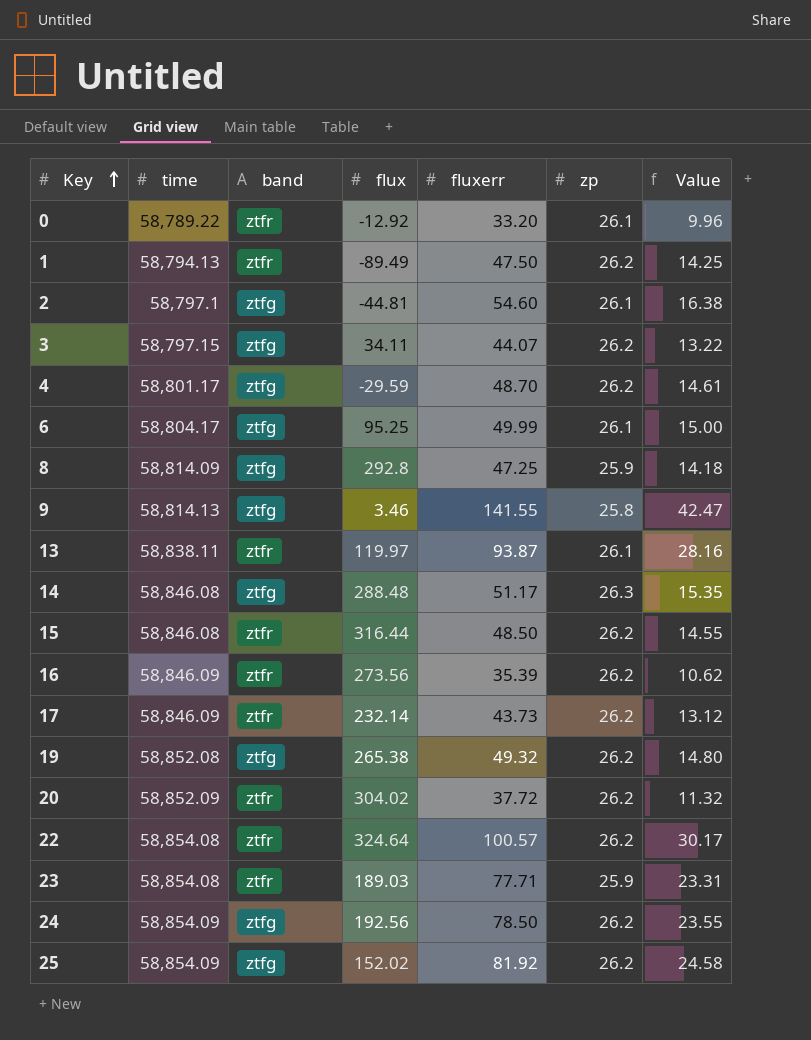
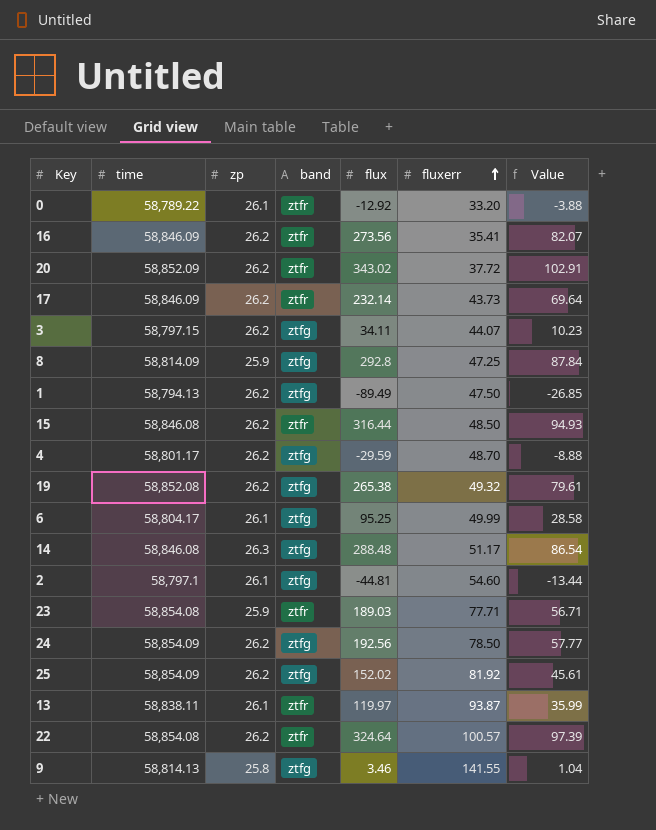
row order: Key ascending -> fluxerr ascending
column zp | position: 6 -> 3
column Value | formula: [fluxerr] * 0.3 -> [flux] * 0.3
16 | fluxerr: 35.39 -> 35.41
20 | flux: 304.02 -> 343.02
1 | band: ztfr -> ztfg

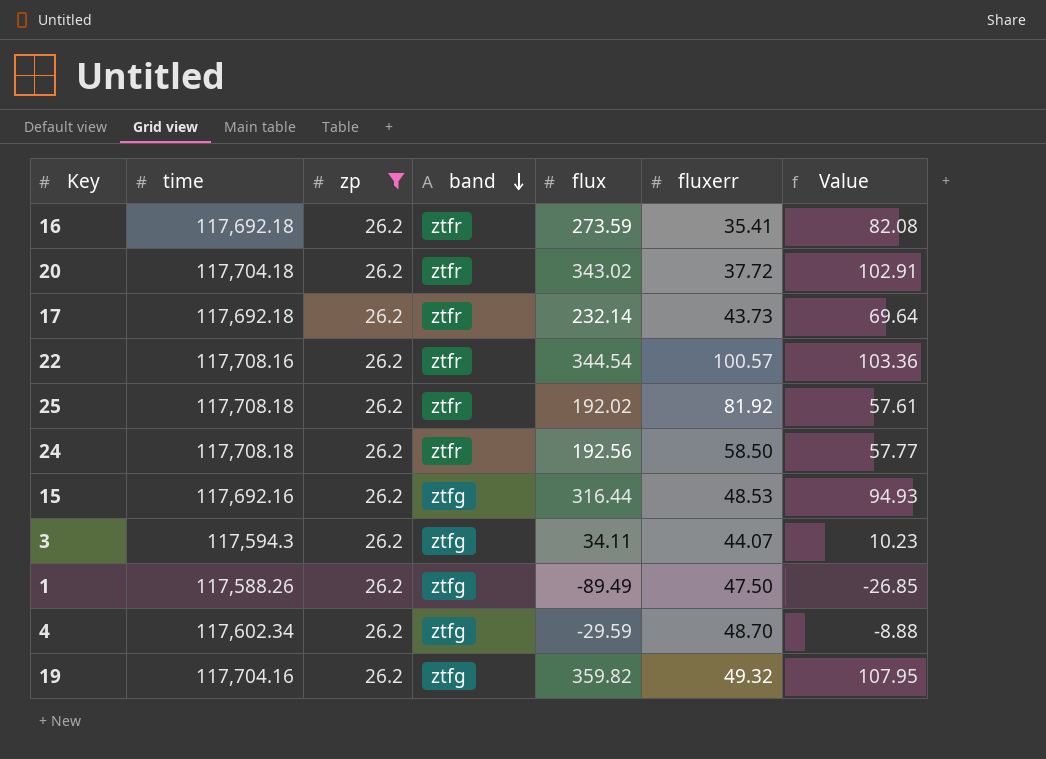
filter: none -> zp = 26.2
row order: fluxerr ascending -> band descending
16 | time: 58,846.09 -> 117,692.18
16 | flux: 273.56 -> 273.59
16 | Value: 82.07 -> 82.08
20 | time: 58,852.09 -> 117,704.18
17 | time: 58,846.09 -> 117,692.18
22 | time: 58,854.08 -> 117,708.16
22 | flux: 324.64 -> 344.54
22 | Value: 97.39 -> 103.36
25 | time: 58,854.09 -> 117,708.18
25 | band: ztfg -> ztfr
25 | flux: 152.02 -> 192.02
25 | Value: 45.61 -> 57.61
24 | time: 58,854.09 -> 117,708.18
24 | band: ztfg -> ztfr
24 | fluxerr: 78.50 -> 58.50
15 | time: 58,846.08 -> 117,692.16
15 | band: ztfr -> ztfg
15 | fluxerr: 48.50 -> 48.53
3 | time: 58,797.15 -> 117,594.3
1 | time: 58,794.13 -> 117,588.26
4 | time: 58,801.17 -> 117,602.34
19 | time: 58,852.08 -> 117,704.16
19 | flux: 265.38 -> 359.82
19 | Value: 79.61 -> 107.95

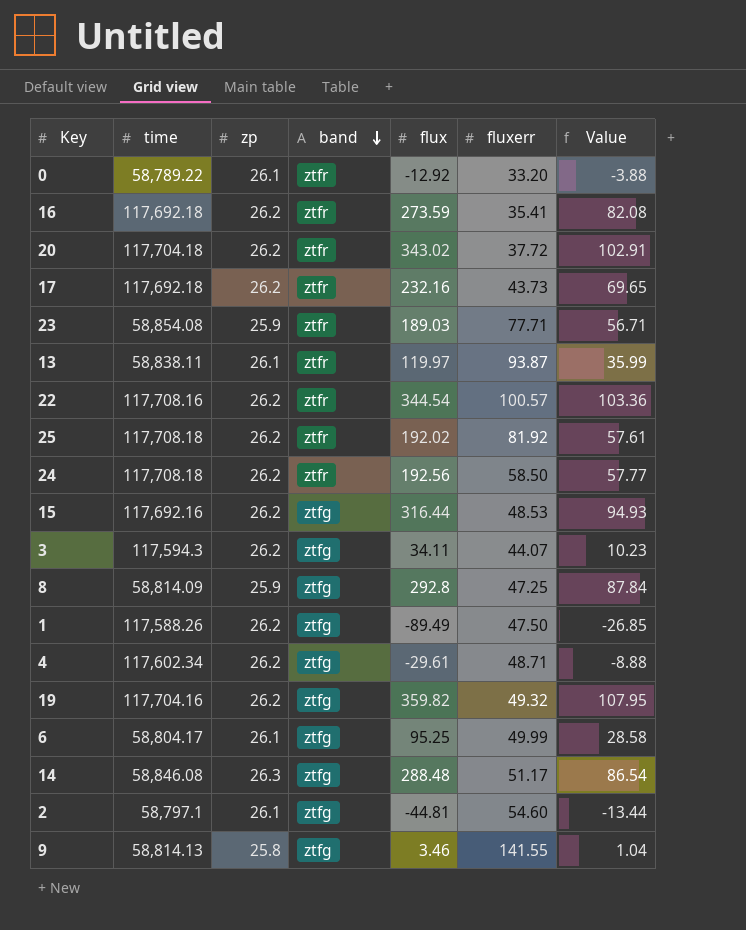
filter: zp = 26.2 -> none
17 | flux: 232.14 -> 232.16
17 | Value: 69.64 -> 69.65
4 | flux: -29.59 -> -29.61
4 | fluxerr: 48.70 -> 48.71

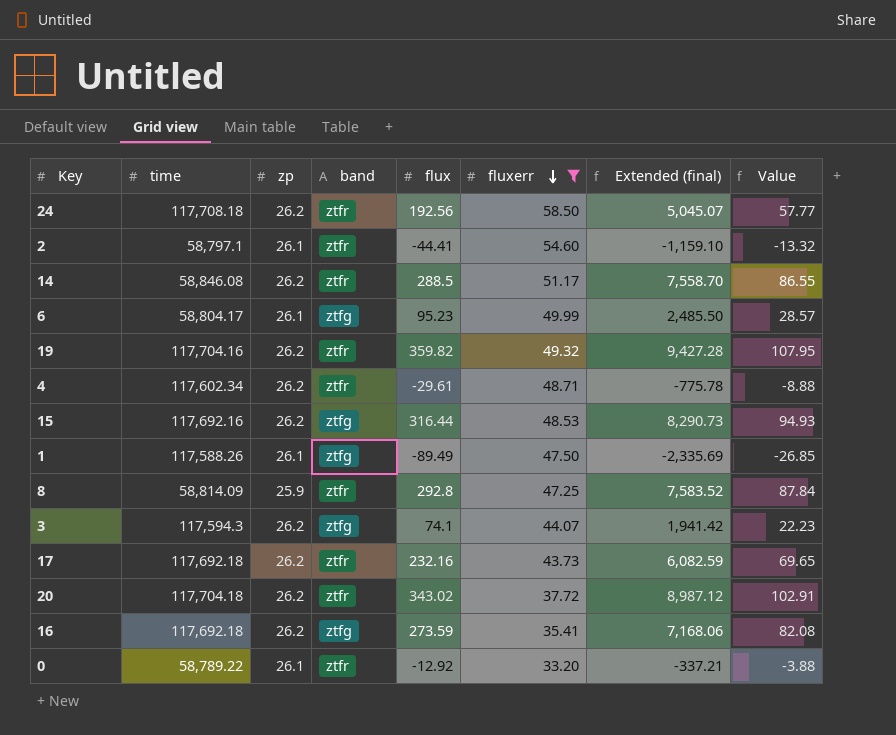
filter: none -> fluxerr <= 58.50
row order: band descending -> fluxerr descending
column Extended (final) | formula: none -> [zp] * [flux]
2 | band: ztfg -> ztfr
2 | flux: -44.81 -> -44.41
2 | Value: -13.44 -> -13.32
14 | zp: 26.3 -> 26.2
14 | band: ztfg -> ztfr
14 | flux: 288.48 -> 288.5
14 | Value: 86.54 -> 86.55
6 | flux: 95.25 -> 95.23
6 | Value: 28.58 -> 28.57
19 | band: ztfg -> ztfr
4 | band: ztfg -> ztfr
1 | zp: 26.2 -> 26.1
8 | band: ztfg -> ztfr
3 | flux: 34.11 -> 74.1
3 | Value: 10.23 -> 22.23
16 | band: ztfr -> ztfg

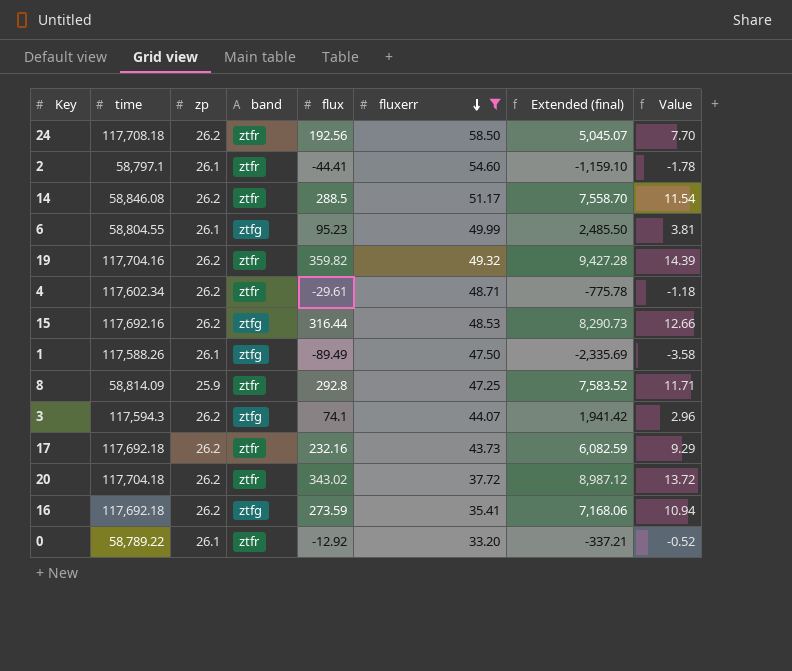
column Value | formula: [flux] * 0.3 -> [flux] * 0.04
6 | time: 58,804.17 -> 58,804.55

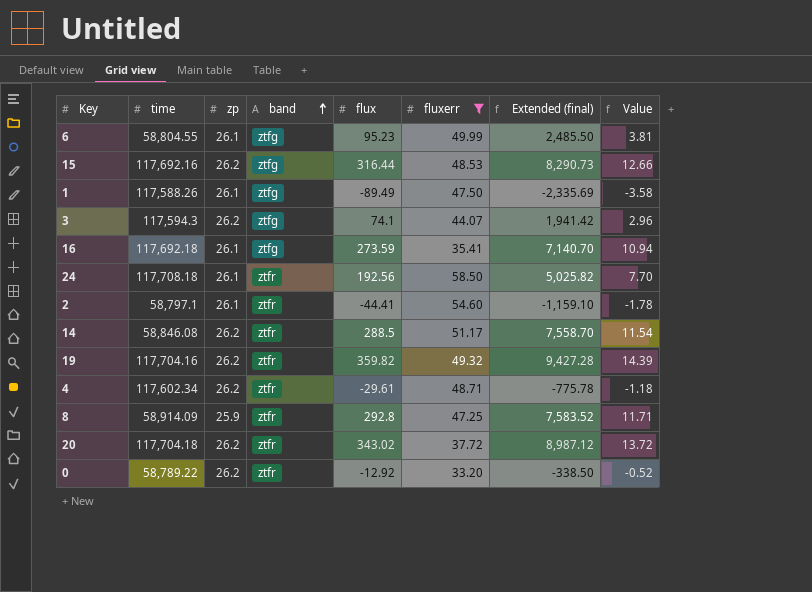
row order: fluxerr descending -> band ascending
row 17: 117,692.18 | 26.2 | ztfr | 232.16 | 43.73 | 6,082.59 | 9.29 -> none
16 | zp: 26.2 -> 26.1
16 | Extended (final): 7,168.06 -> 7,140.70
24 | zp: 26.2 -> 26.1
24 | Extended (final): 5,045.07 -> 5,025.82
8 | time: 58,814.09 -> 58,914.09
0 | zp: 26.1 -> 26.2
0 | Extended (final): -337.21 -> -338.50

